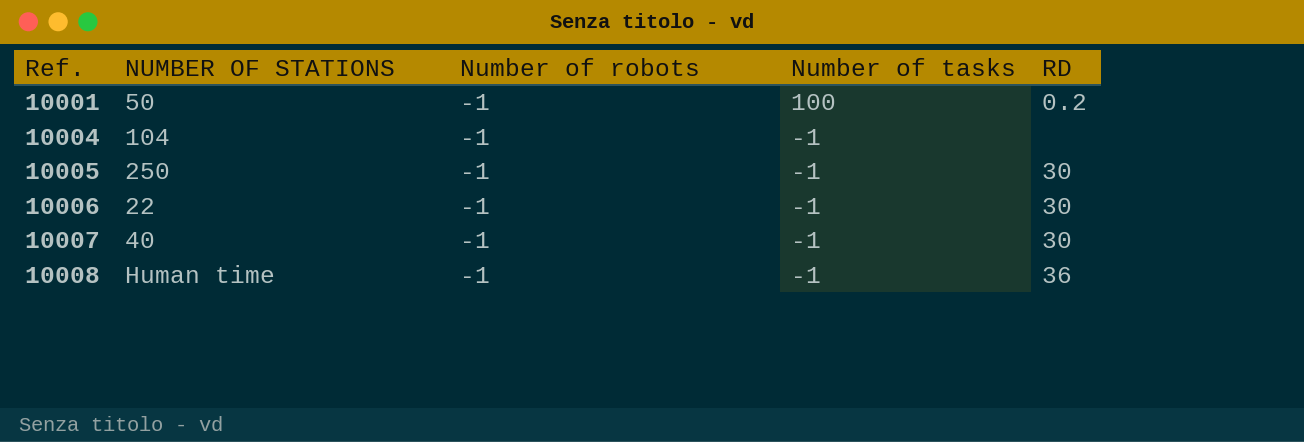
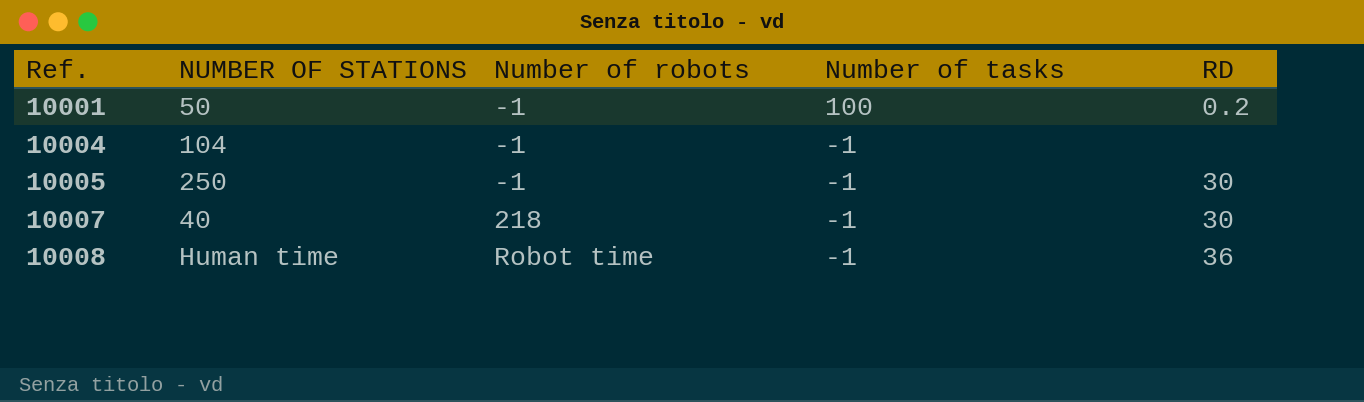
row 10006: 22 | -1 | -1 | 30 -> none
10007 | Number of robots: -1 -> 218
10008 | Number of robots: -1 -> Robot time

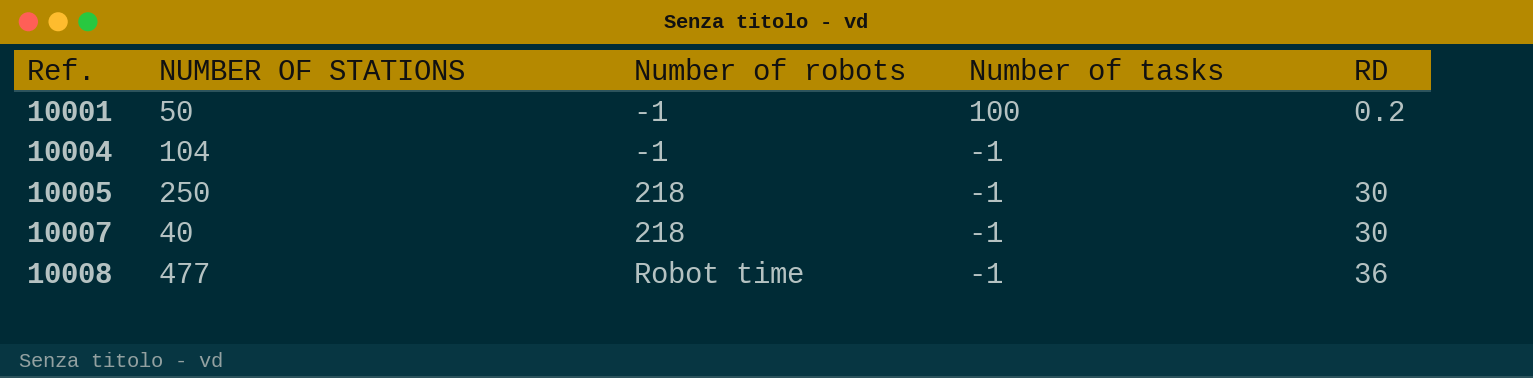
10005 | Number of robots: -1 -> 218
10008 | NUMBER OF STATIONS: Human time -> 477

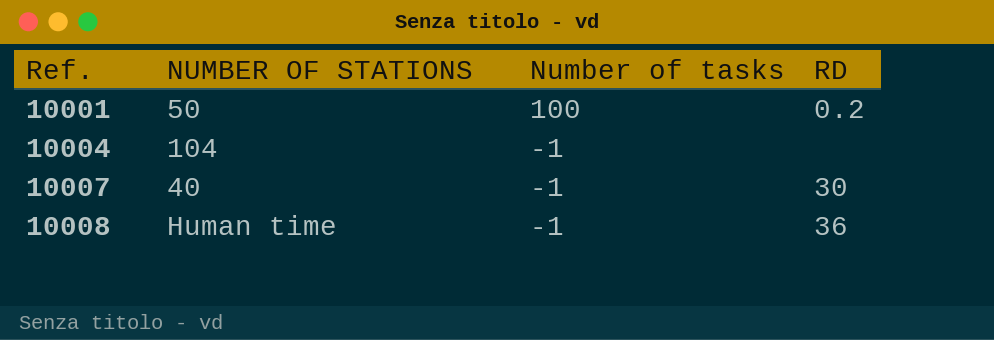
column Number of robots | position: 3 -> none
row 10005: 250 | 218 | -1 | 30 -> none
10008 | NUMBER OF STATIONS: 477 -> Human time

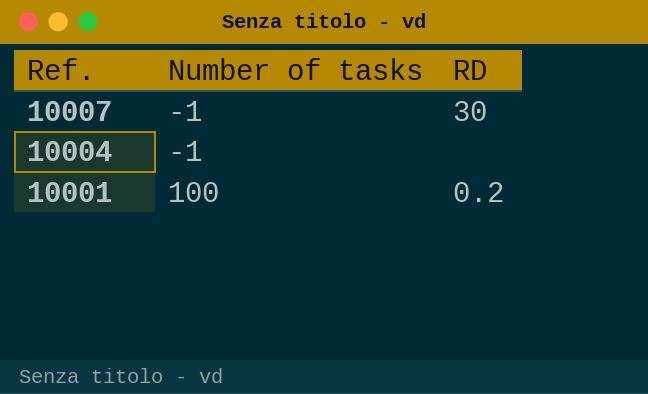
row order: Ref. ascending -> Ref. descending
column NUMBER OF STATIONS | position: 2 -> none
row 10008: Human time | -1 | 36 -> none

